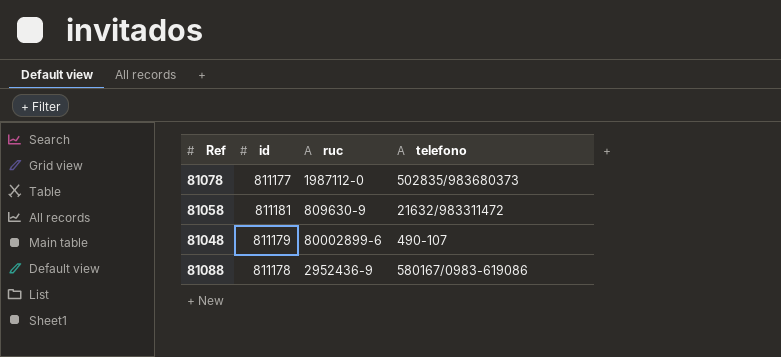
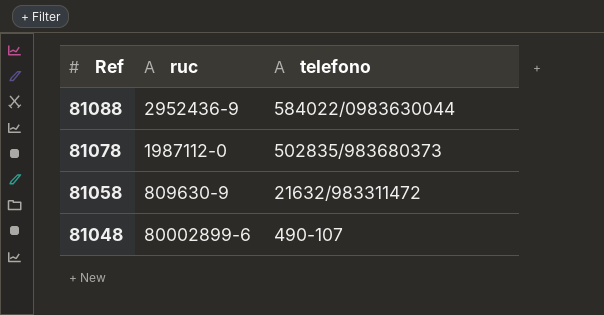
row order: none -> Ref descending
column id | position: 2 -> none
81088 | telefono: 580167/0983-619086 -> 584022/0983630044

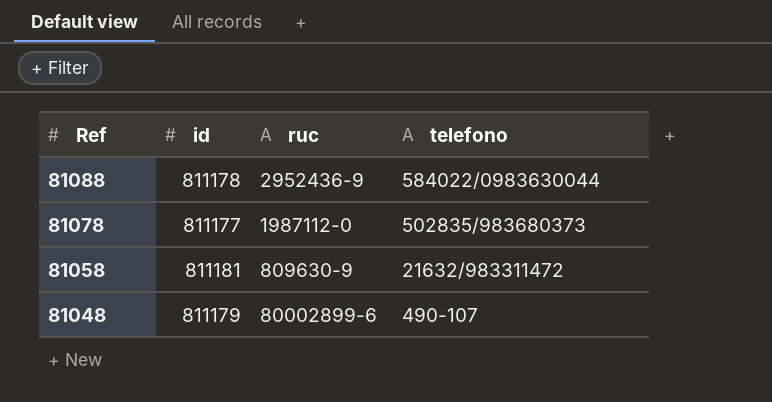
column id | position: none -> 2

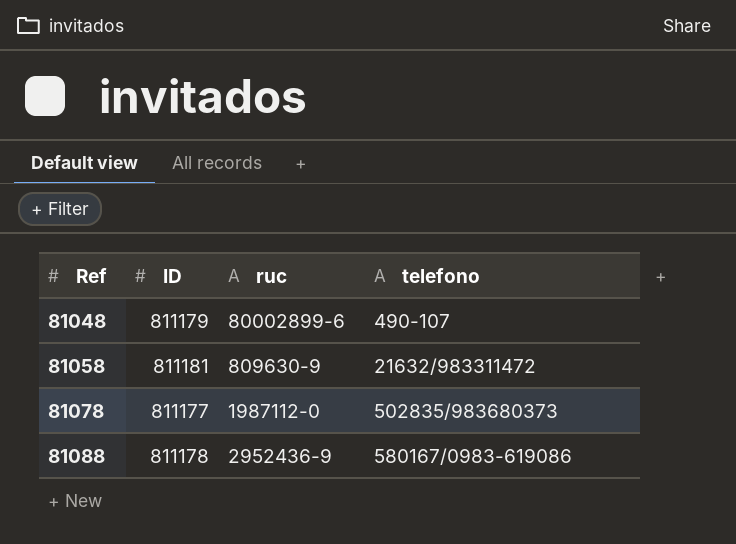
row order: Ref descending -> Ref ascending
column name: id -> ID
81088 | telefono: 584022/0983630044 -> 580167/0983-619086

